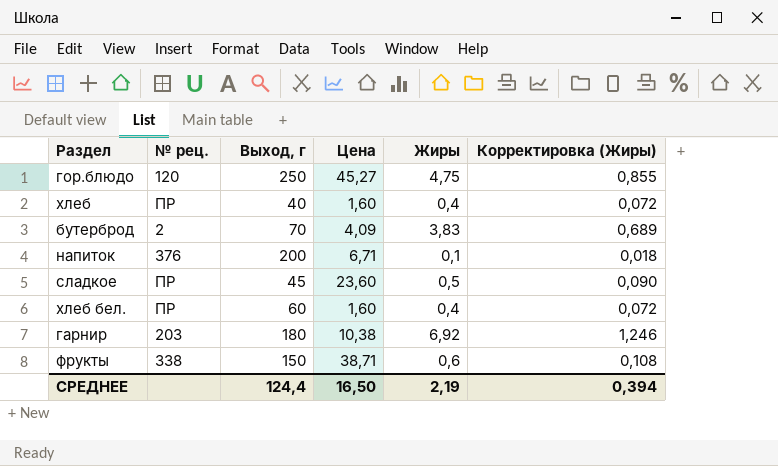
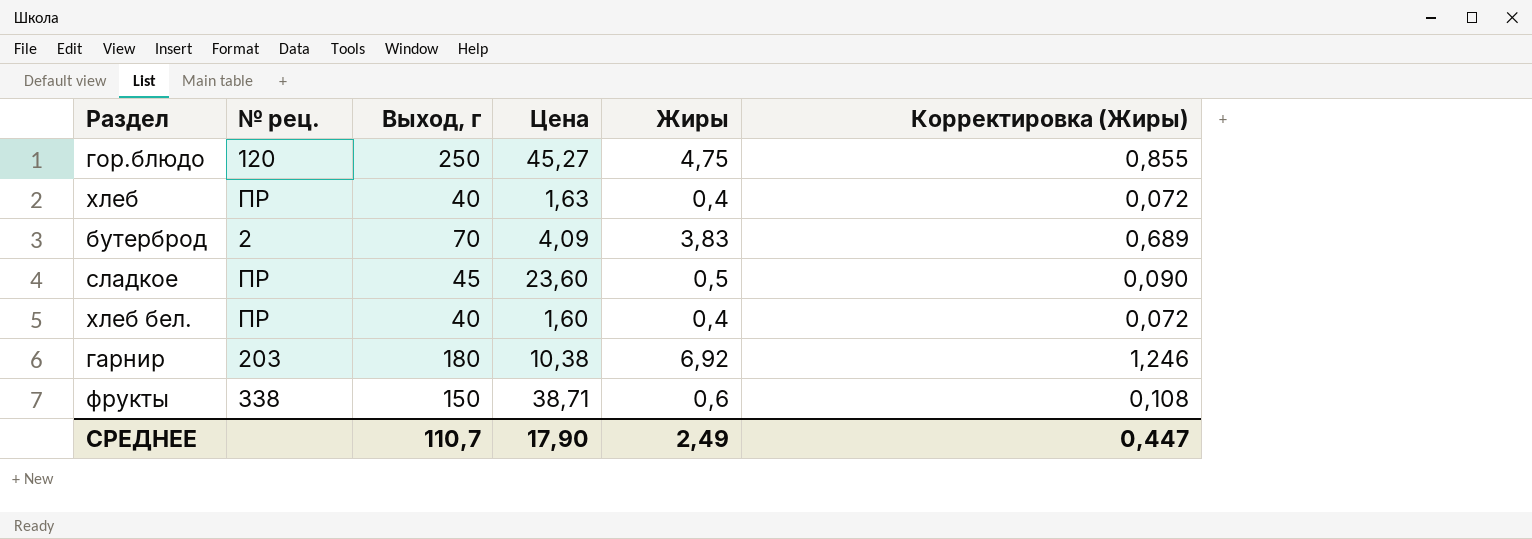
row напиток: 376 | 200 | 6,71 | 0,1 | 0,018 -> none
хлеб | Цена: 1,60 -> 1,63
хлеб бел. | Выход, г: 60 -> 40
СРЕДНЕЕ | Выход, г: 124,4 -> 110,7
СРЕДНЕЕ | Цена: 16,50 -> 17,90
СРЕДНЕЕ | Жиры: 2,19 -> 2,49
СРЕДНЕЕ | Корректировка (Жиры): 0,394 -> 0,447

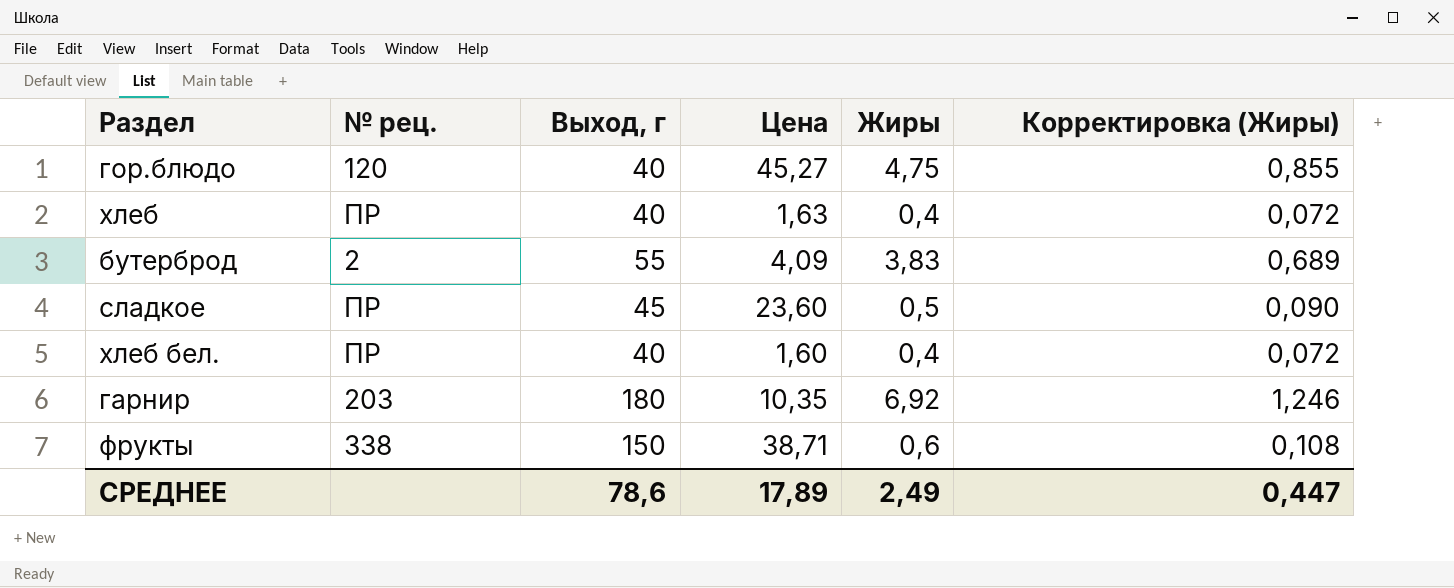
гор.блюдо | Выход, г: 250 -> 40
бутерброд | Выход, г: 70 -> 55
гарнир | Цена: 10,38 -> 10,35
СРЕДНЕЕ | Выход, г: 110,7 -> 78,6
СРЕДНЕЕ | Цена: 17,90 -> 17,89

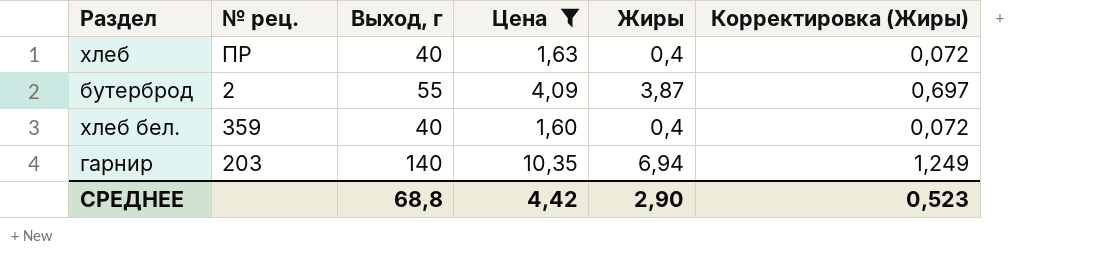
filter: none -> Цена <= 10,35
бутерброд | Жиры: 3,83 -> 3,87
бутерброд | Корректировка (Жиры): 0,689 -> 0,697
хлеб бел. | № рец.: ПР -> 359
гарнир | Выход, г: 180 -> 140
гарнир | Жиры: 6,92 -> 6,94
гарнир | Корректировка (Жиры): 1,246 -> 1,249
СРЕДНЕЕ | Выход, г: 78,6 -> 68,8
СРЕДНЕЕ | Цена: 17,89 -> 4,42
СРЕДНЕЕ | Жиры: 2,49 -> 2,90
СРЕДНЕЕ | Корректировка (Жиры): 0,447 -> 0,523

